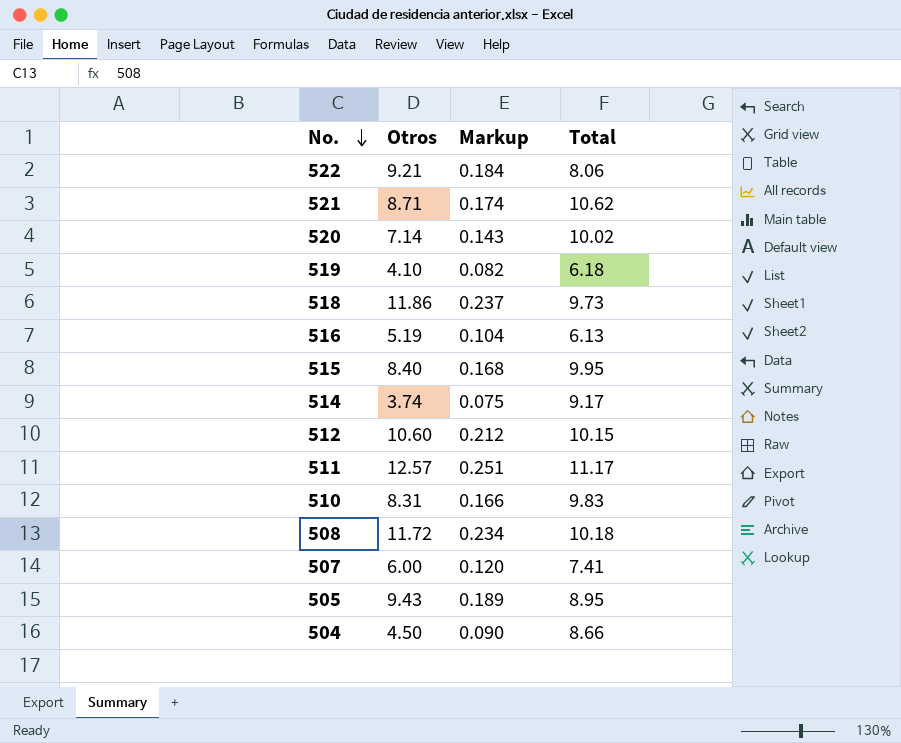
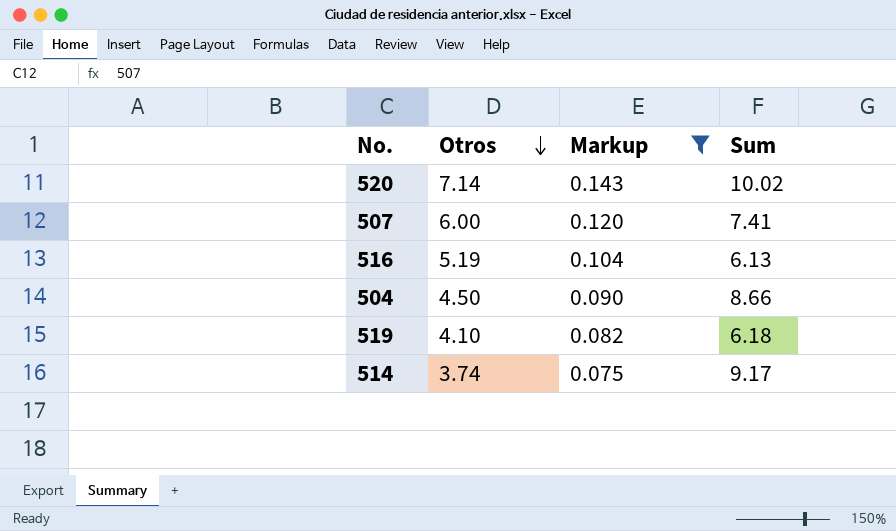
filter: none -> Markup <= 0.143
row order: No. descending -> Otros descending
column name: Total -> Sum

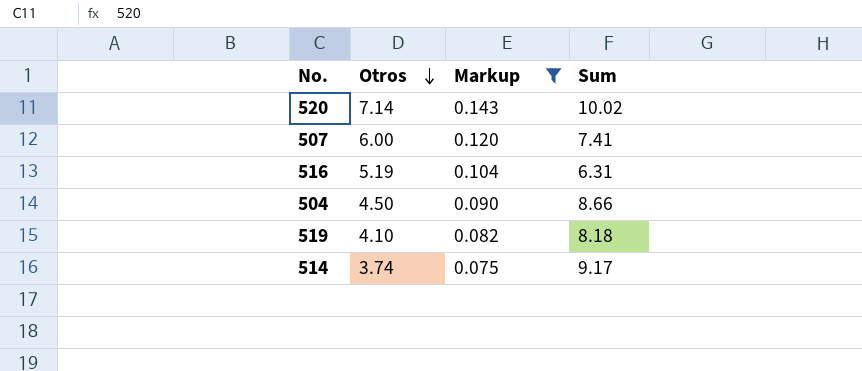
516 | Sum: 6.13 -> 6.31
519 | Sum: 6.18 -> 8.18

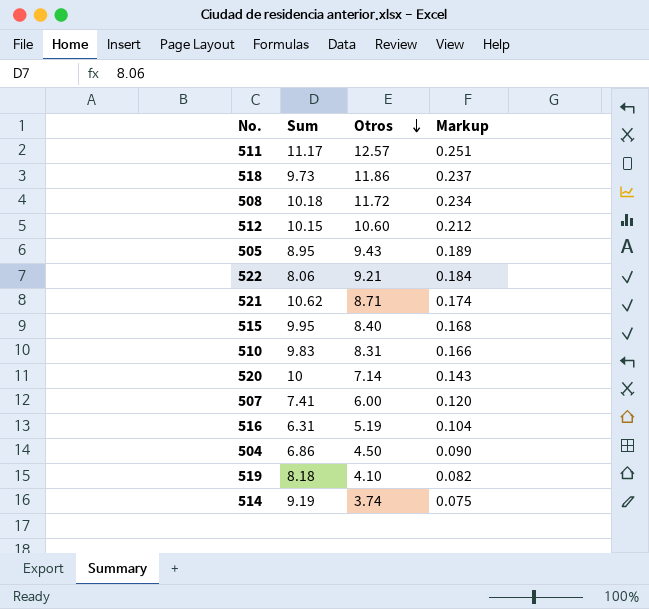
filter: Markup <= 0.143 -> none
column Sum | position: 4 -> 2
520 | Sum: 10.02 -> 10
504 | Sum: 8.66 -> 6.86
514 | Sum: 9.17 -> 9.19

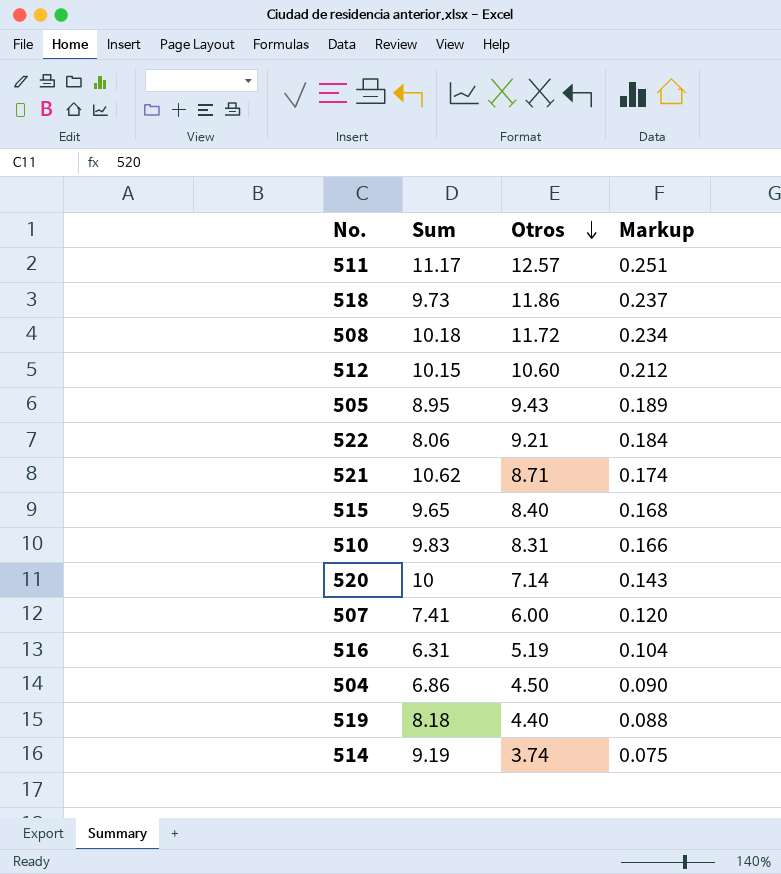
515 | Sum: 9.95 -> 9.65
519 | Otros: 4.10 -> 4.40
519 | Markup: 0.082 -> 0.088

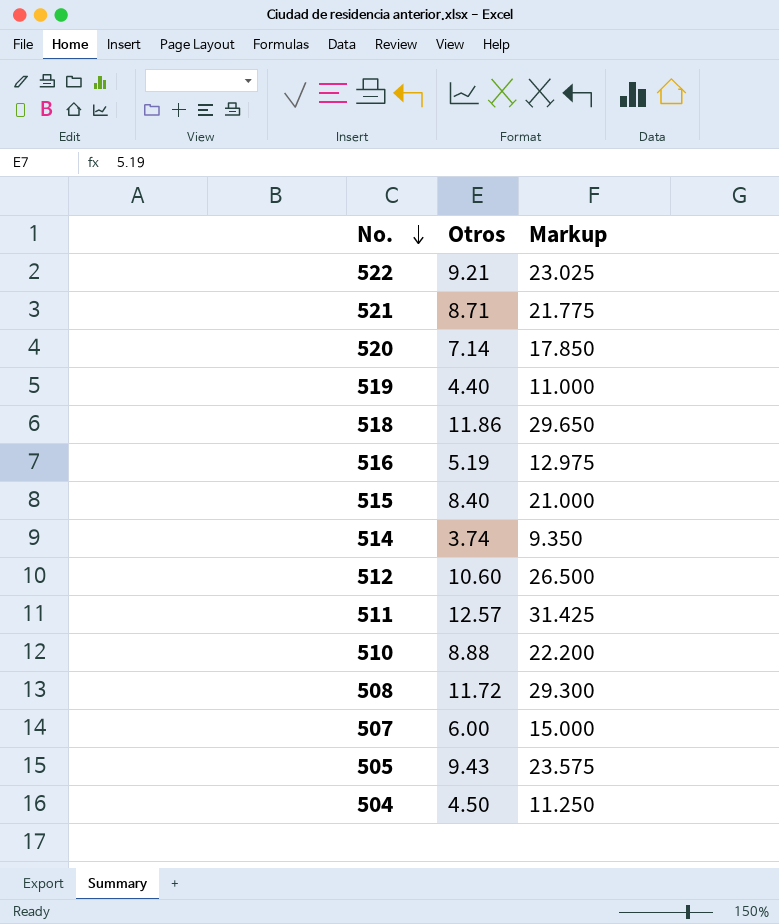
row order: Otros descending -> No. descending
column Sum | position: 2 -> none
column Markup | formula: [Otros] * 0.02 -> [Otros] * 2.5
510 | Otros: 8.31 -> 8.88

